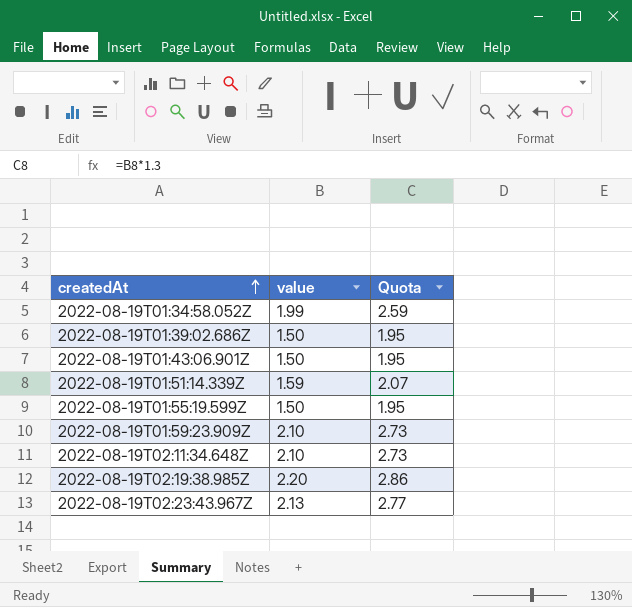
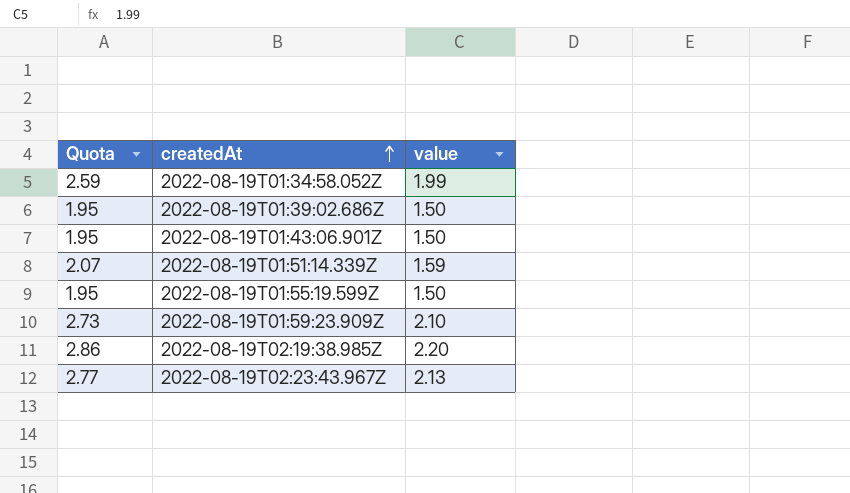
column Quota | position: 3 -> 1
row 2022-08-19T02:11:34.648Z: 2.10 | 2.73 -> none

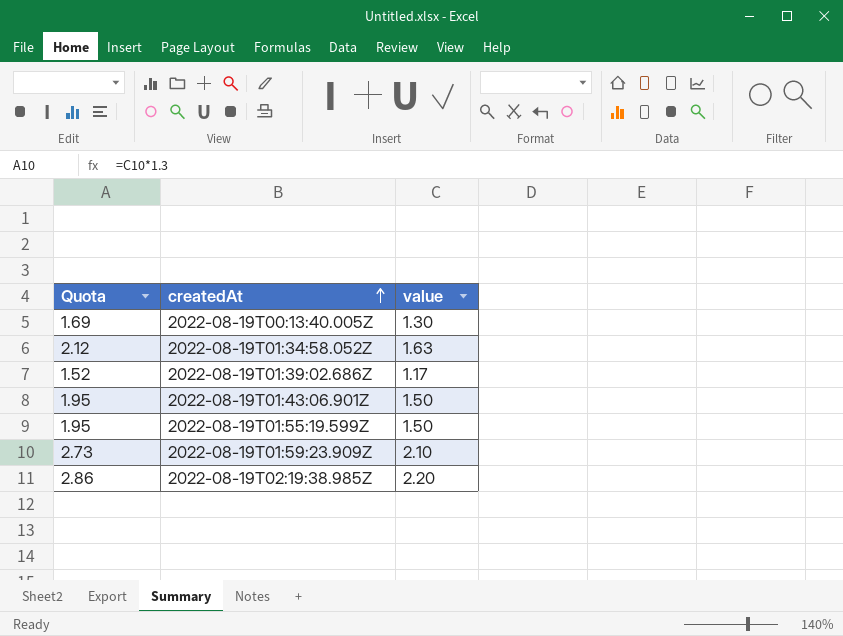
row 2022-08-19T01:51:14.339Z: 2.07 | 1.59 -> none
row 2022-08-19T02:23:43.967Z: 2.77 | 2.13 -> none
row 2022-08-19T00:13:40.005Z: none -> 1.69 | 1.30
2022-08-19T01:34:58.052Z | Quota: 2.59 -> 2.12
2022-08-19T01:34:58.052Z | value: 1.99 -> 1.63
2022-08-19T01:39:02.686Z | Quota: 1.95 -> 1.52
2022-08-19T01:39:02.686Z | value: 1.50 -> 1.17

